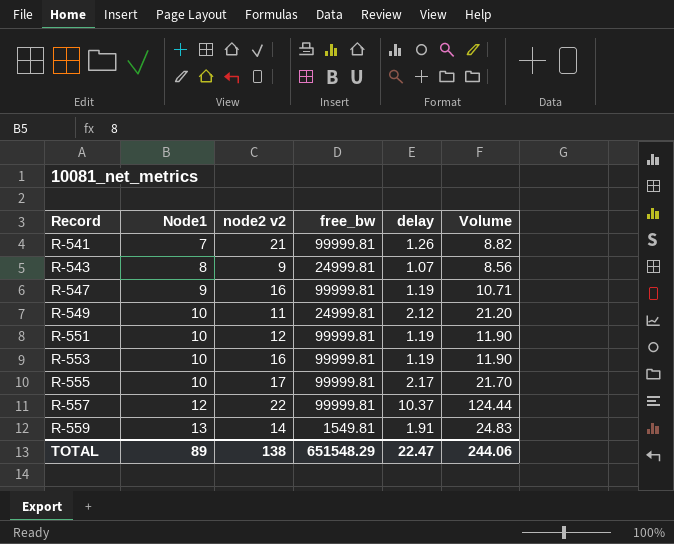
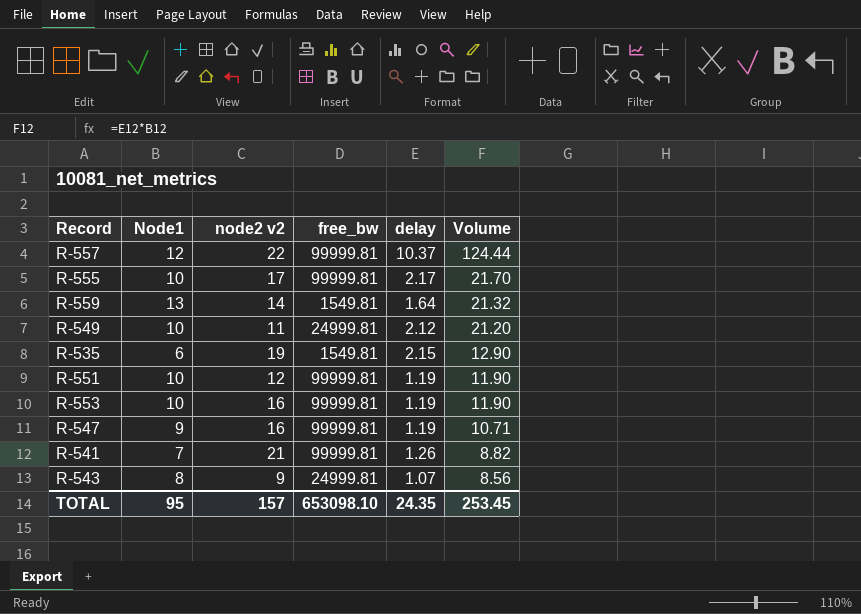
row order: Record ascending -> Volume descending
R-559 | delay: 1.91 -> 1.64
R-559 | Volume: 24.83 -> 21.32
row R-535: none -> 6 | 19 | 1549.81 | 2.15 | 12.90
TOTAL | Node1: 89 -> 95
TOTAL | node2 v2: 138 -> 157
TOTAL | free_bw: 651548.29 -> 653098.10
TOTAL | delay: 22.47 -> 24.35
TOTAL | Volume: 244.06 -> 253.45

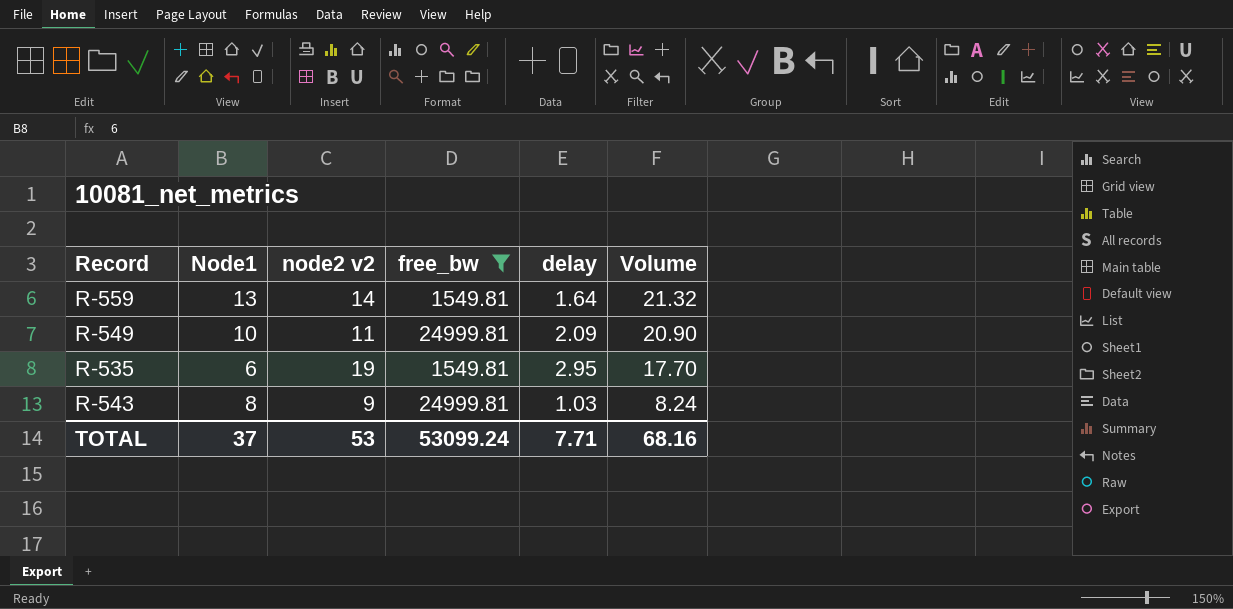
filter: none -> free_bw != 99999.81
R-549 | delay: 2.12 -> 2.09
R-549 | Volume: 21.20 -> 20.90
R-535 | delay: 2.15 -> 2.95
R-535 | Volume: 12.90 -> 17.70
R-543 | delay: 1.07 -> 1.03
R-543 | Volume: 8.56 -> 8.24
TOTAL | Node1: 95 -> 37
TOTAL | node2 v2: 157 -> 53
TOTAL | free_bw: 653098.10 -> 53099.24
TOTAL | delay: 24.35 -> 7.71
TOTAL | Volume: 253.45 -> 68.16

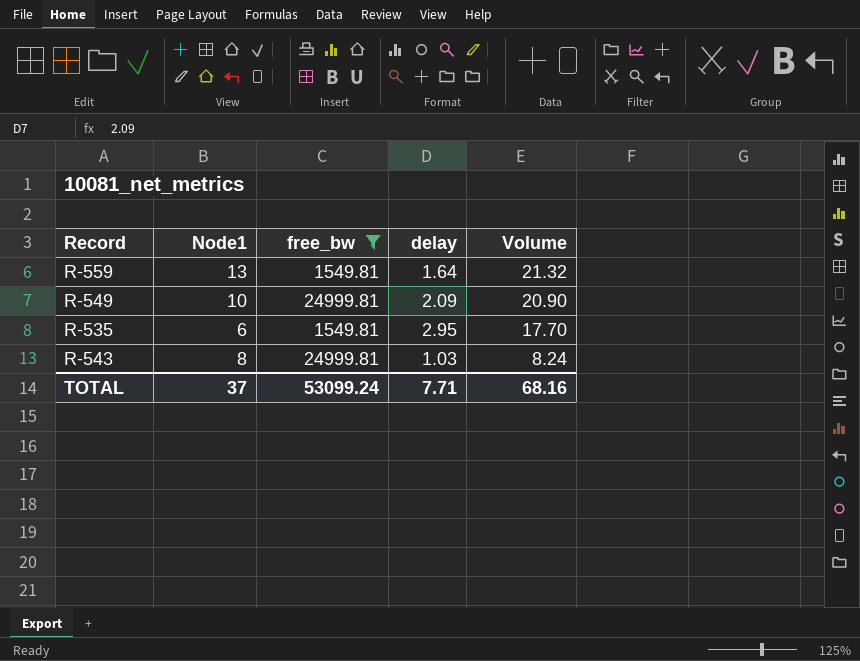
column node2 v2 | position: 3 -> none

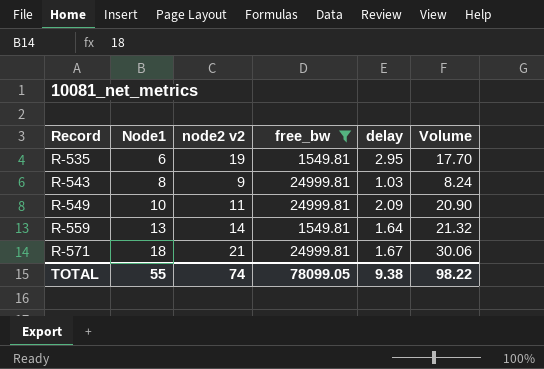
row order: Volume descending -> Record ascending
column node2 v2 | position: none -> 3
row R-571: none -> 18 | 21 | 24999.81 | 1.67 | 30.06
TOTAL | Node1: 37 -> 55
TOTAL | free_bw: 53099.24 -> 78099.05
TOTAL | delay: 7.71 -> 9.38
TOTAL | Volume: 68.16 -> 98.22

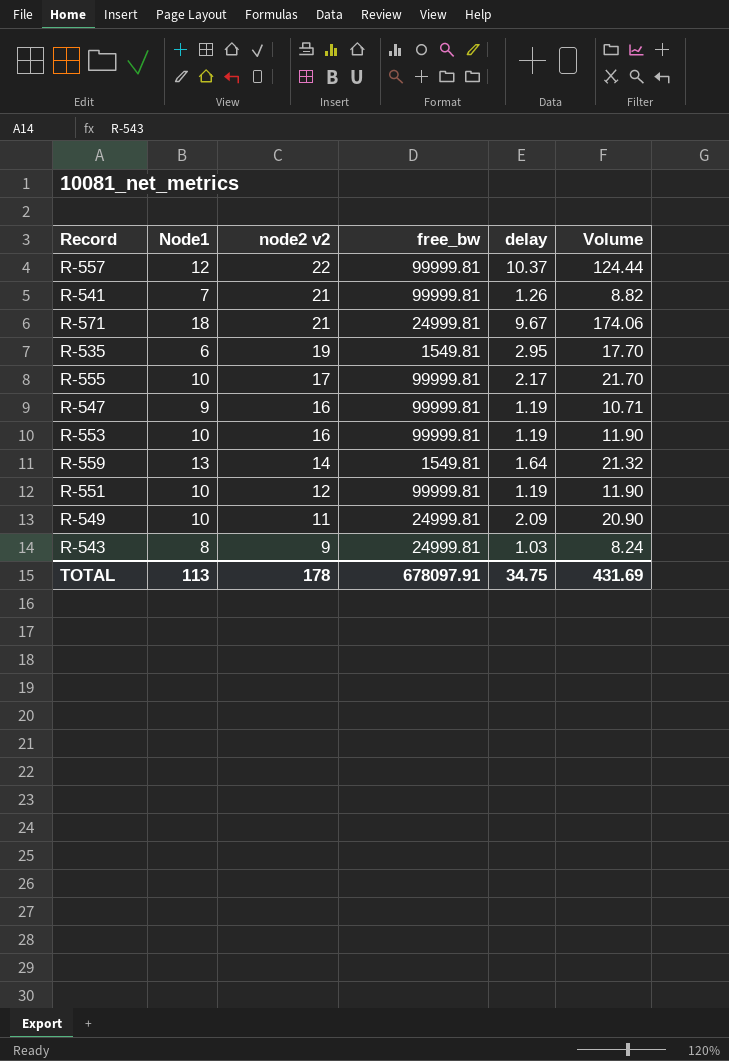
filter: free_bw != 99999.81 -> none
row order: Record ascending -> node2 v2 descending
R-571 | delay: 1.67 -> 9.67
R-571 | Volume: 30.06 -> 174.06
TOTAL | Node1: 55 -> 113
TOTAL | node2 v2: 74 -> 178
TOTAL | free_bw: 78099.05 -> 678097.91
TOTAL | delay: 9.38 -> 34.75
TOTAL | Volume: 98.22 -> 431.69

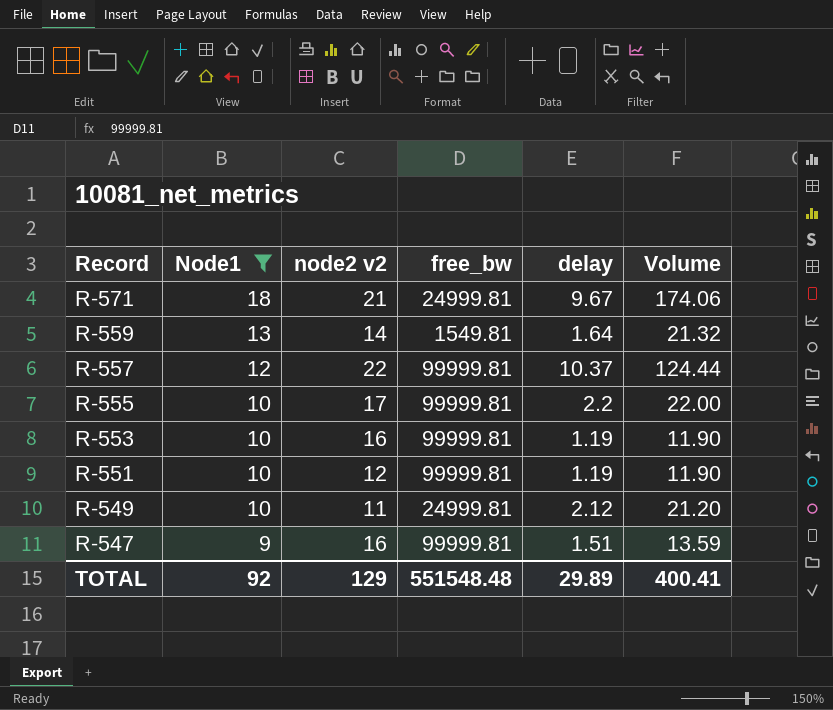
filter: none -> Node1 >= 9
row order: node2 v2 descending -> Record descending
R-555 | delay: 2.17 -> 2.2
R-555 | Volume: 21.70 -> 22.00
R-549 | delay: 2.09 -> 2.12
R-549 | Volume: 20.90 -> 21.20
R-547 | delay: 1.19 -> 1.51
R-547 | Volume: 10.71 -> 13.59
TOTAL | Node1: 113 -> 92
TOTAL | node2 v2: 178 -> 129
TOTAL | free_bw: 678097.91 -> 551548.48
TOTAL | delay: 34.75 -> 29.89
TOTAL | Volume: 431.69 -> 400.41

